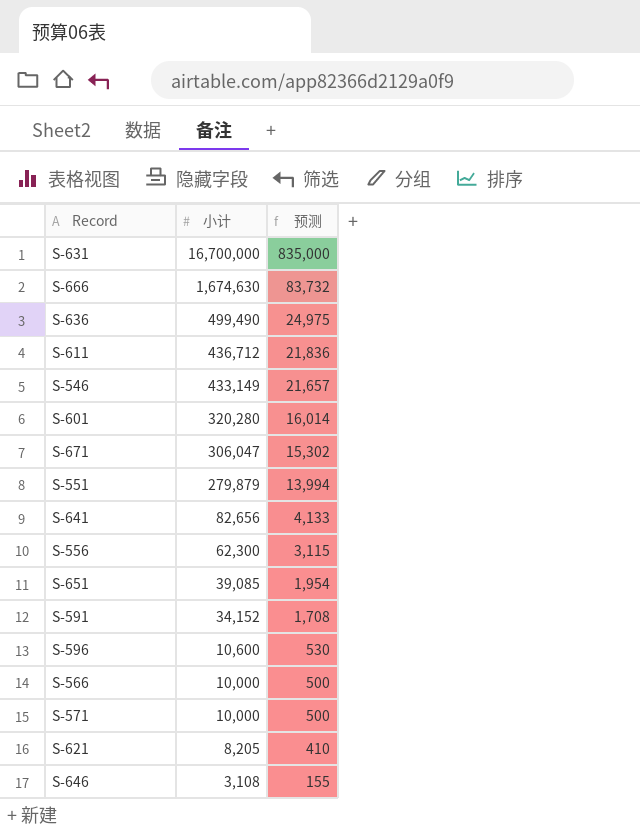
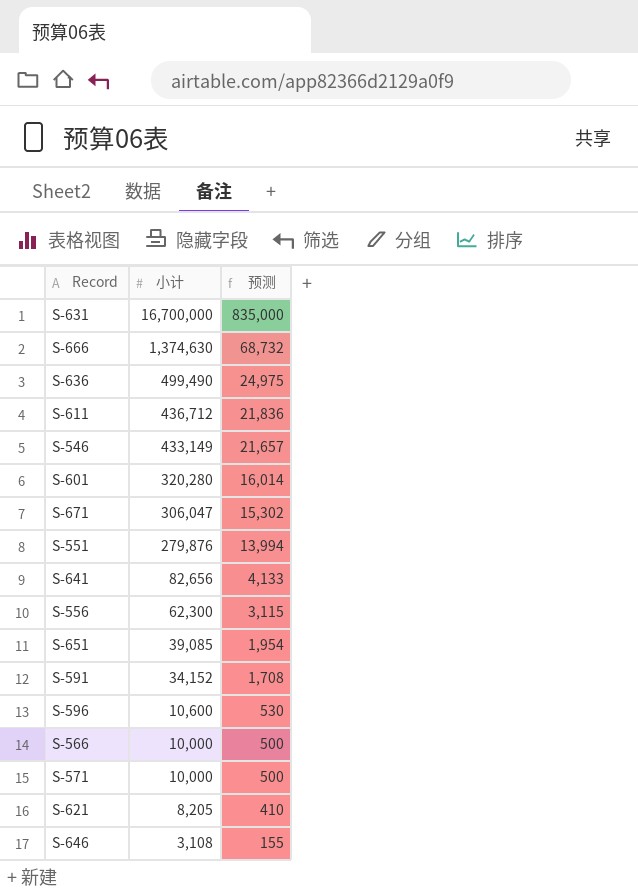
S-666 | 小计: 1,674,630 -> 1,374,630
S-666 | 预测: 83,732 -> 68,732
S-551 | 小计: 279,879 -> 279,876

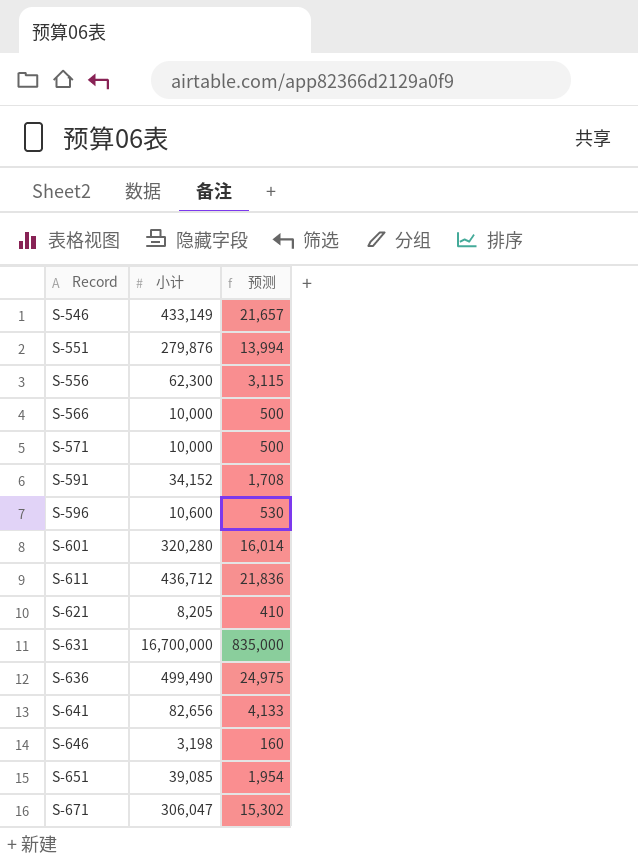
row order: 小计 descending -> Record ascending
row S-666: 1,374,630 | 68,732 -> none
S-646 | 小计: 3,108 -> 3,198
S-646 | 预测: 155 -> 160

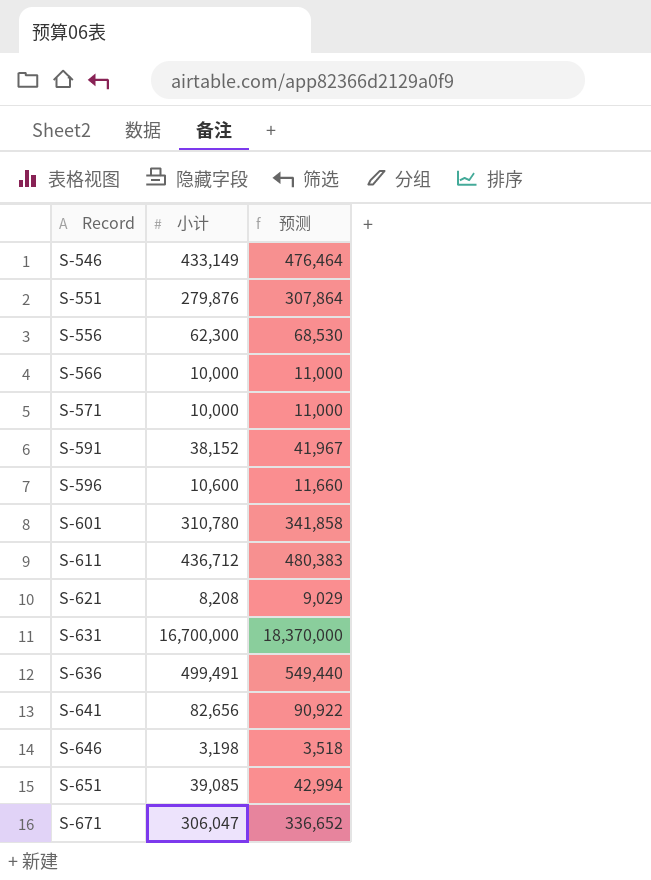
column 预测 | formula: [小计] * 0.05 -> [小计] * 1.1
S-591 | 小计: 34,152 -> 38,152
S-601 | 小计: 320,280 -> 310,780
S-621 | 小计: 8,205 -> 8,208
S-636 | 小计: 499,490 -> 499,491

